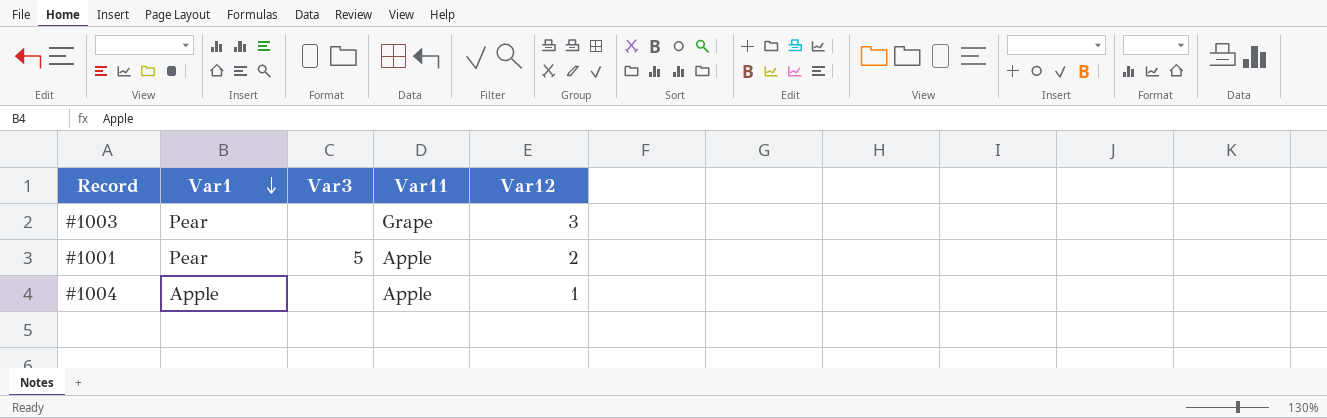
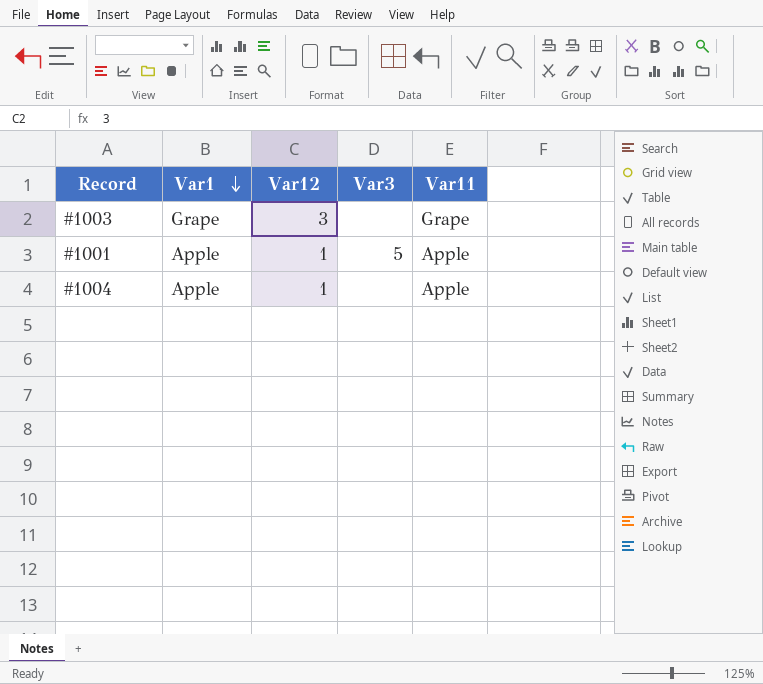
column Var12 | position: 5 -> 3
#1003 | Var1: Pear -> Grape
#1001 | Var1: Pear -> Apple
#1001 | Var12: 2 -> 1

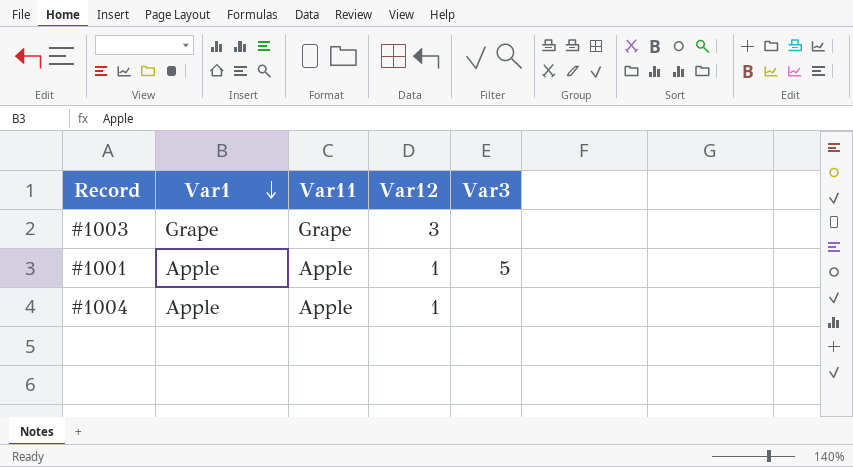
column Var11 | position: 5 -> 3

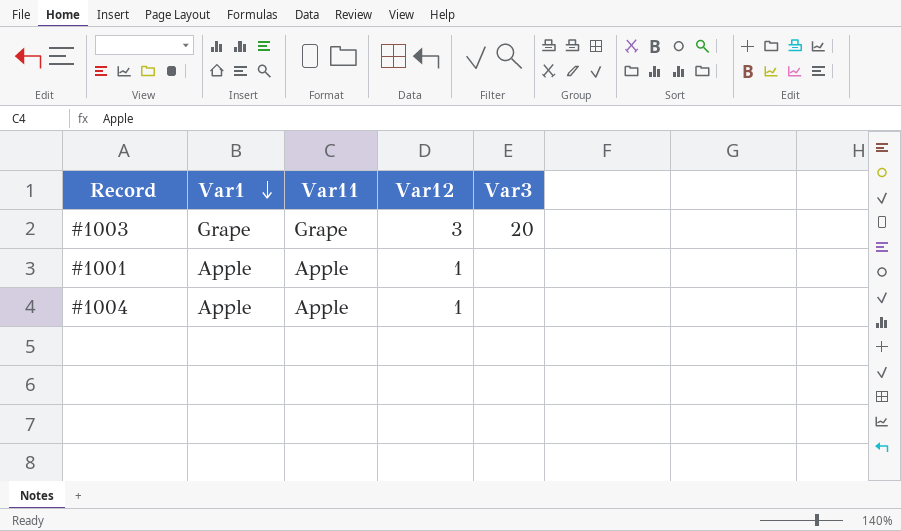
#1003 | Var3: none -> 20
#1001 | Var3: 5 -> none

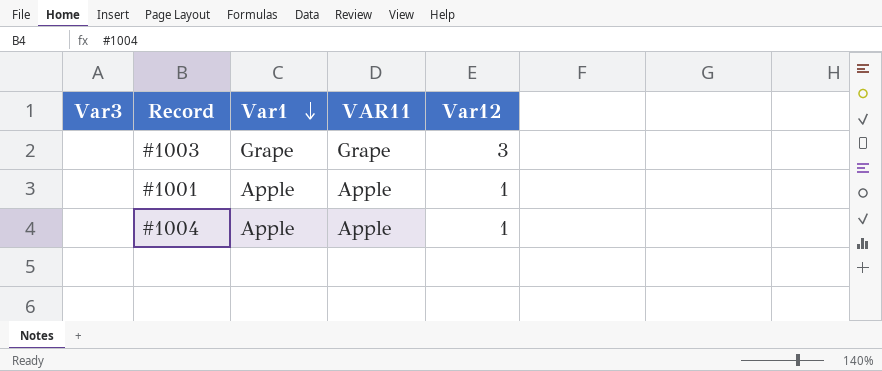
column Var3 | position: 5 -> 1
column name: Var11 -> VAR11
#1003 | Var3: 20 -> none

